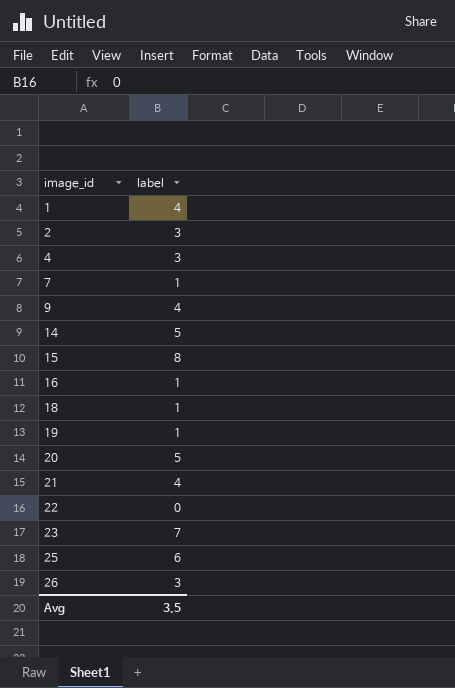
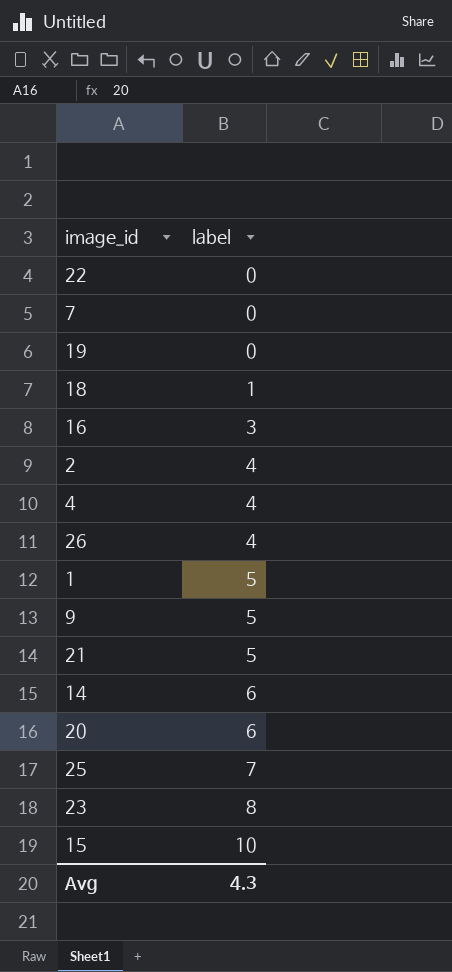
row order: image_id ascending -> label ascending
7 | label: 1 -> 0
19 | label: 1 -> 0
16 | label: 1 -> 3
2 | label: 3 -> 4
4 | label: 3 -> 4
26 | label: 3 -> 4
1 | label: 4 -> 5
9 | label: 4 -> 5
21 | label: 4 -> 5
14 | label: 5 -> 6
20 | label: 5 -> 6
25 | label: 6 -> 7
23 | label: 7 -> 8
15 | label: 8 -> 10
Avg | label: 3.5 -> 4.3

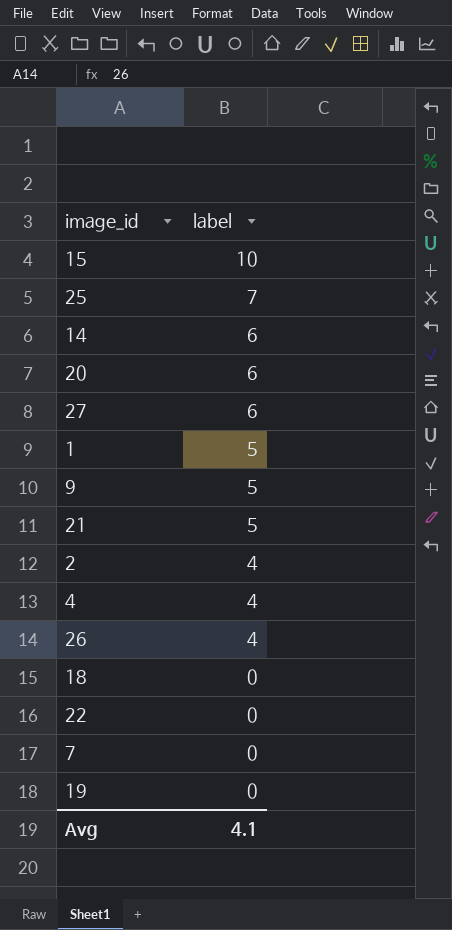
row order: label ascending -> label descending
row 16: 3 -> none
row 23: 8 -> none
row 27: none -> 6
18 | label: 1 -> 0
Avg | label: 4.3 -> 4.1

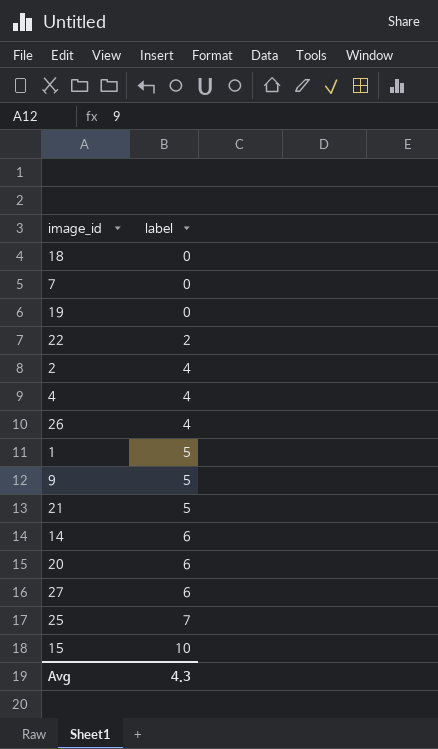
row order: label descending -> label ascending
22 | label: 0 -> 2
Avg | label: 4.1 -> 4.3

